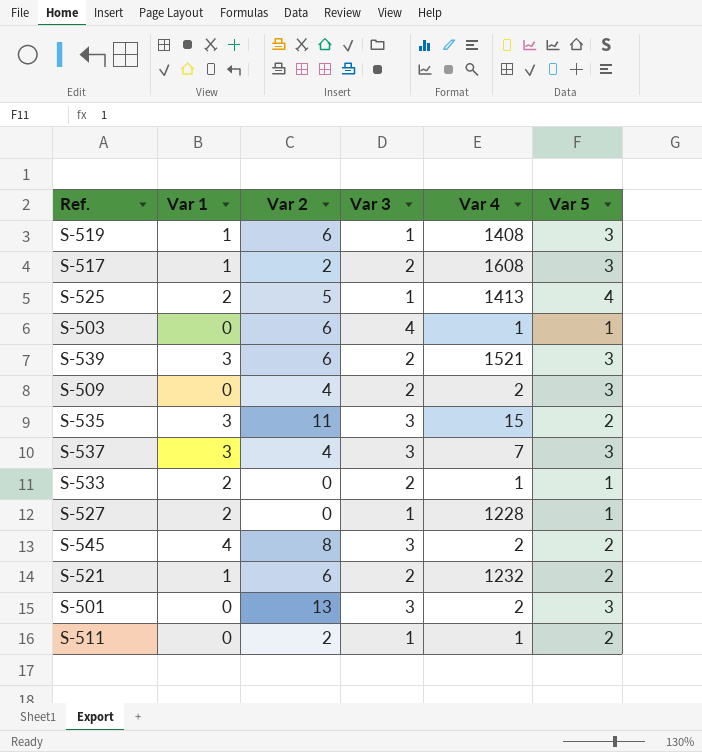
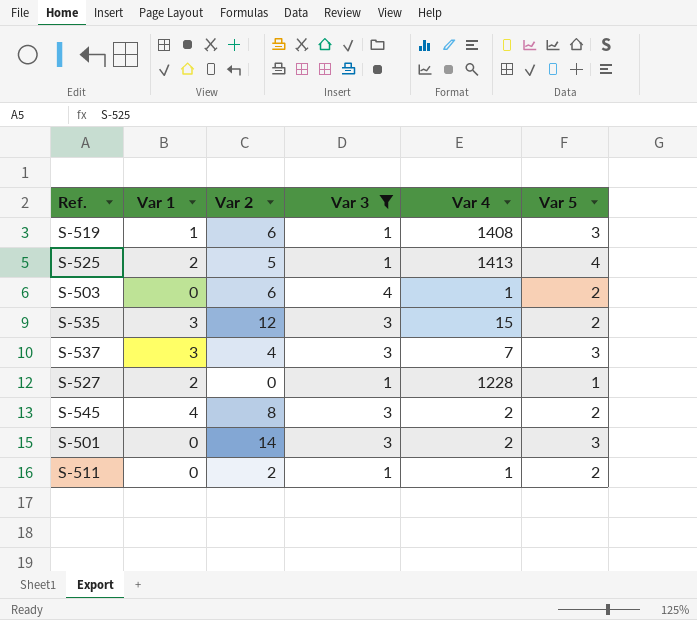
filter: none -> Var 3 != 2
S-503 | Var 5: 1 -> 2
S-535 | Var 2: 11 -> 12
S-501 | Var 2: 13 -> 14

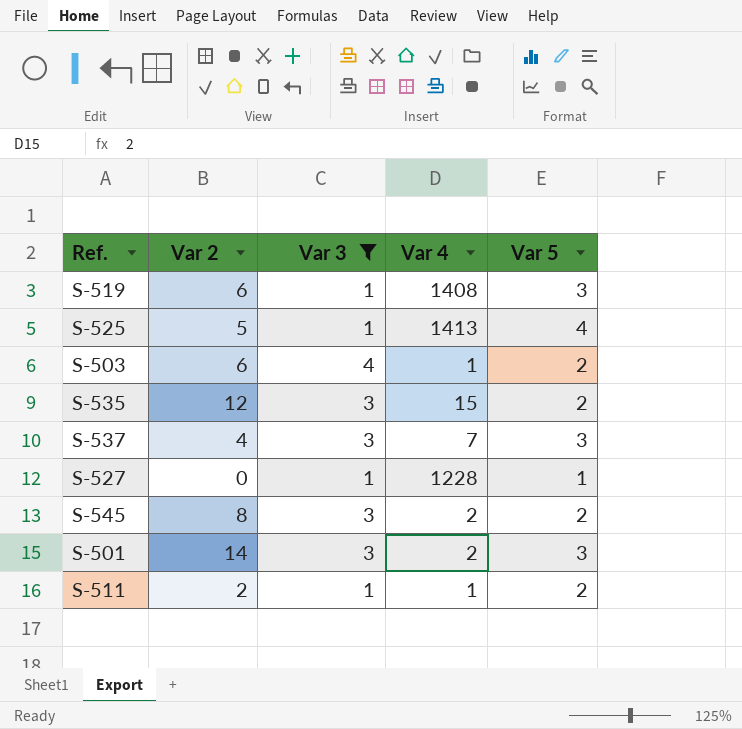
column Var 1 | position: 2 -> none

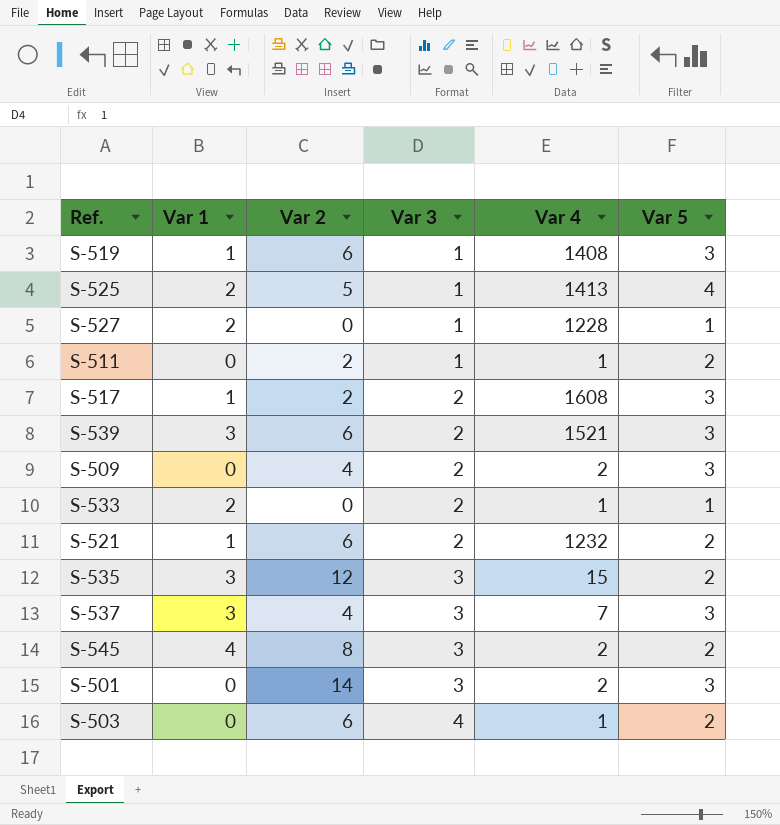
filter: Var 3 != 2 -> none
row order: none -> Var 3 ascending
column Var 1 | position: none -> 2

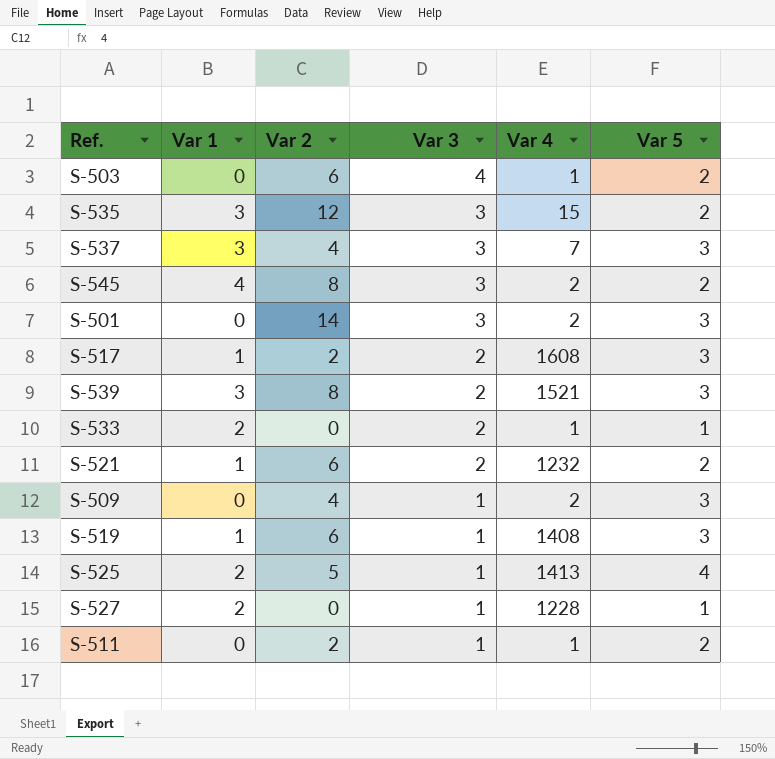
row order: Var 3 ascending -> Var 3 descending
S-539 | Var 2: 6 -> 8
S-509 | Var 3: 2 -> 1

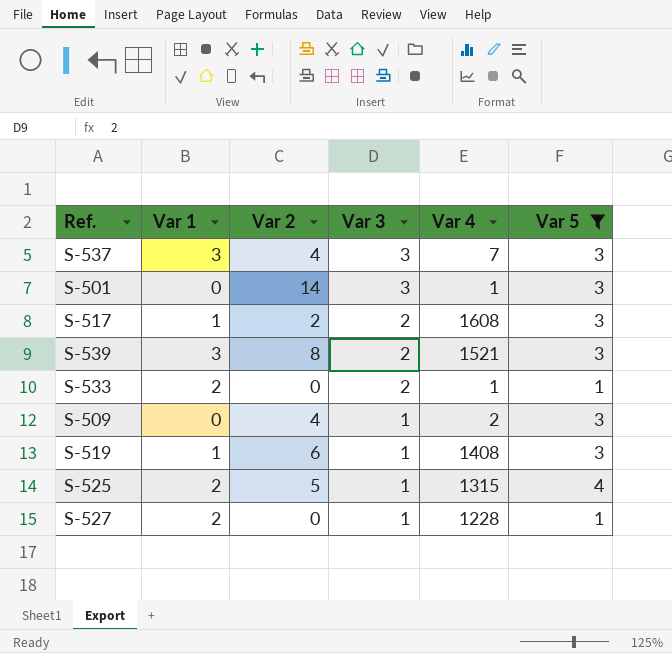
filter: none -> Var 5 != 2
S-501 | Var 4: 2 -> 1
S-525 | Var 4: 1413 -> 1315

